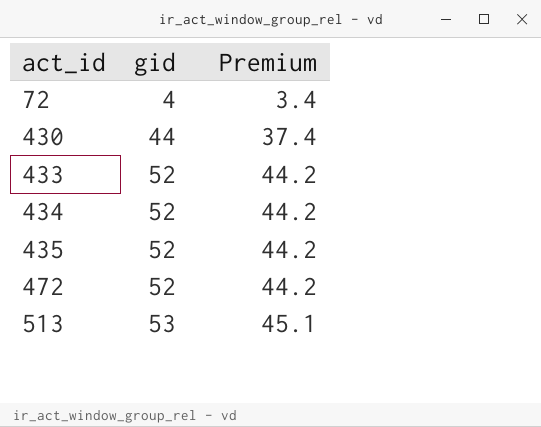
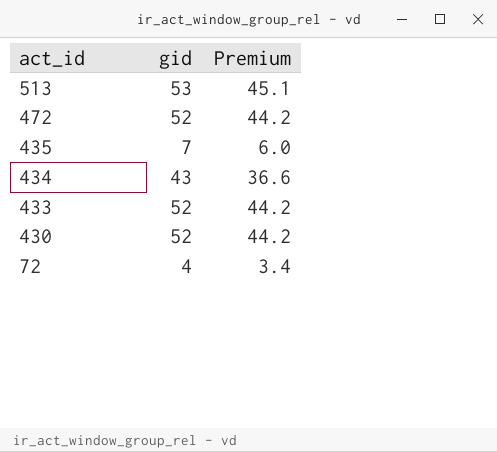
row order: act_id ascending -> act_id descending
435 | gid: 52 -> 7
435 | Premium: 44.2 -> 6.0
434 | gid: 52 -> 43
434 | Premium: 44.2 -> 36.6
430 | gid: 44 -> 52
430 | Premium: 37.4 -> 44.2

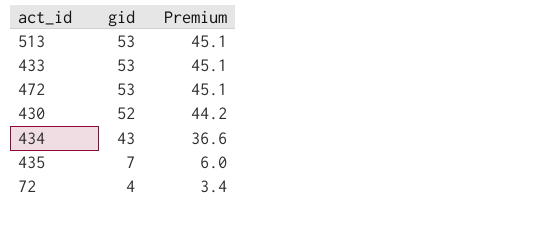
row order: act_id descending -> gid descending
433 | gid: 52 -> 53
433 | Premium: 44.2 -> 45.1
472 | gid: 52 -> 53
472 | Premium: 44.2 -> 45.1

